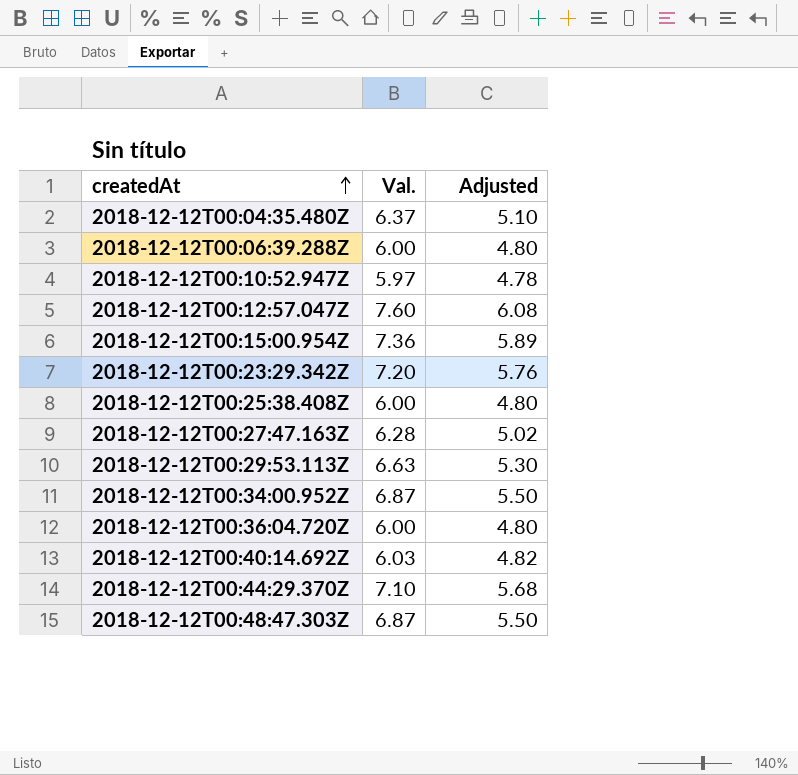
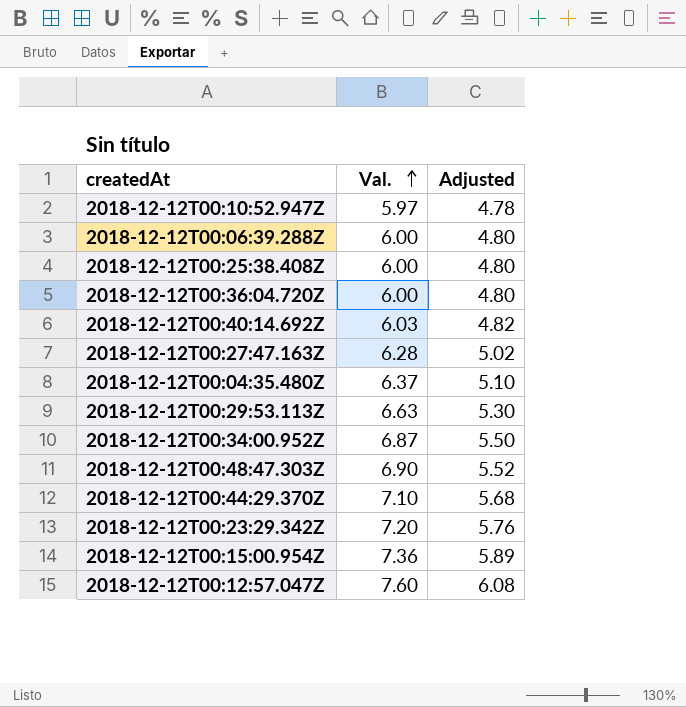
row order: createdAt ascending -> Val. ascending
2018-12-12T00:48:47.303Z | Val.: 6.87 -> 6.90
2018-12-12T00:48:47.303Z | Adjusted: 5.50 -> 5.52

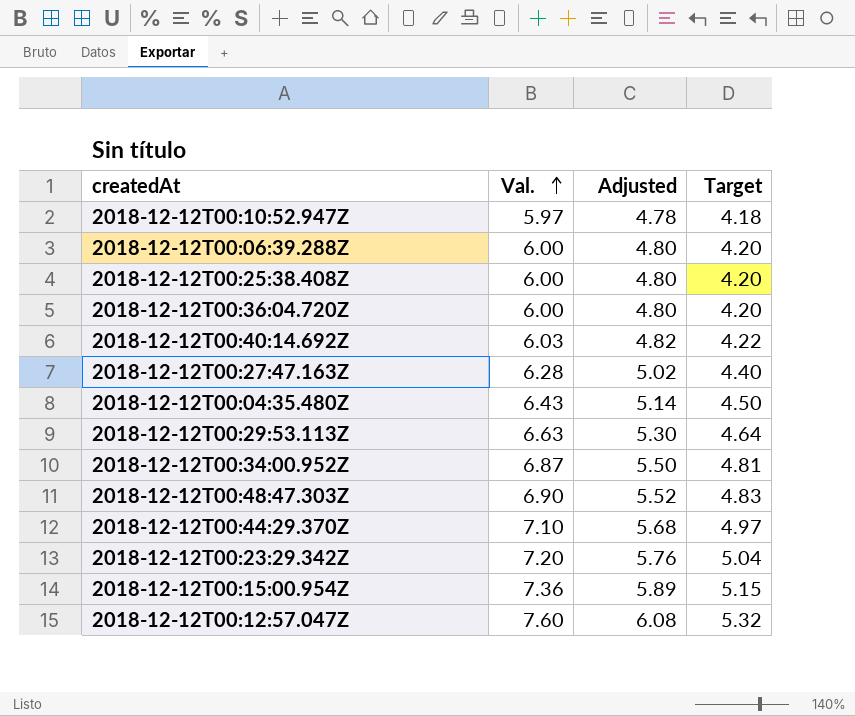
column Target | formula: none -> [Val.] * 0.7
2018-12-12T00:04:35.480Z | Val.: 6.37 -> 6.43
2018-12-12T00:04:35.480Z | Adjusted: 5.10 -> 5.14

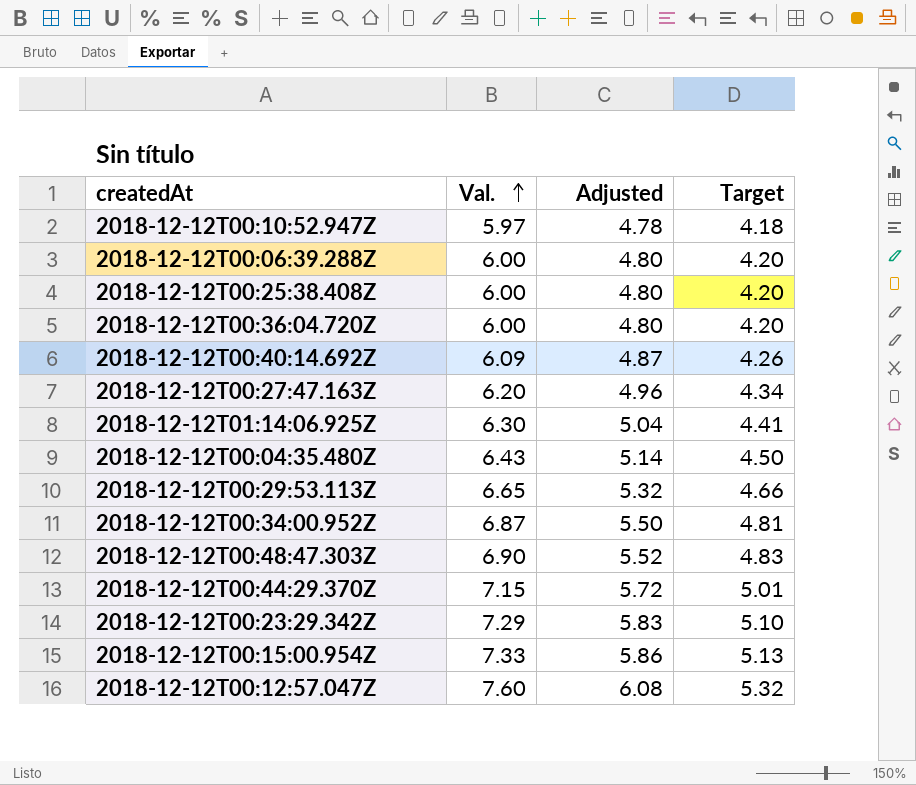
2018-12-12T00:40:14.692Z | Val.: 6.03 -> 6.09
2018-12-12T00:40:14.692Z | Adjusted: 4.82 -> 4.87
2018-12-12T00:40:14.692Z | Target: 4.22 -> 4.26
2018-12-12T00:27:47.163Z | Val.: 6.28 -> 6.20
2018-12-12T00:27:47.163Z | Adjusted: 5.02 -> 4.96
2018-12-12T00:27:47.163Z | Target: 4.40 -> 4.34
row 2018-12-12T01:14:06.925Z: none -> 6.30 | 5.04 | 4.41
2018-12-12T00:29:53.113Z | Val.: 6.63 -> 6.65
2018-12-12T00:29:53.113Z | Adjusted: 5.30 -> 5.32
2018-12-12T00:29:53.113Z | Target: 4.64 -> 4.66
2018-12-12T00:44:29.370Z | Val.: 7.10 -> 7.15
2018-12-12T00:44:29.370Z | Adjusted: 5.68 -> 5.72
2018-12-12T00:44:29.370Z | Target: 4.97 -> 5.01
2018-12-12T00:23:29.342Z | Val.: 7.20 -> 7.29
2018-12-12T00:23:29.342Z | Adjusted: 5.76 -> 5.83
2018-12-12T00:23:29.342Z | Target: 5.04 -> 5.10
2018-12-12T00:15:00.954Z | Val.: 7.36 -> 7.33
2018-12-12T00:15:00.954Z | Adjusted: 5.89 -> 5.86
2018-12-12T00:15:00.954Z | Target: 5.15 -> 5.13

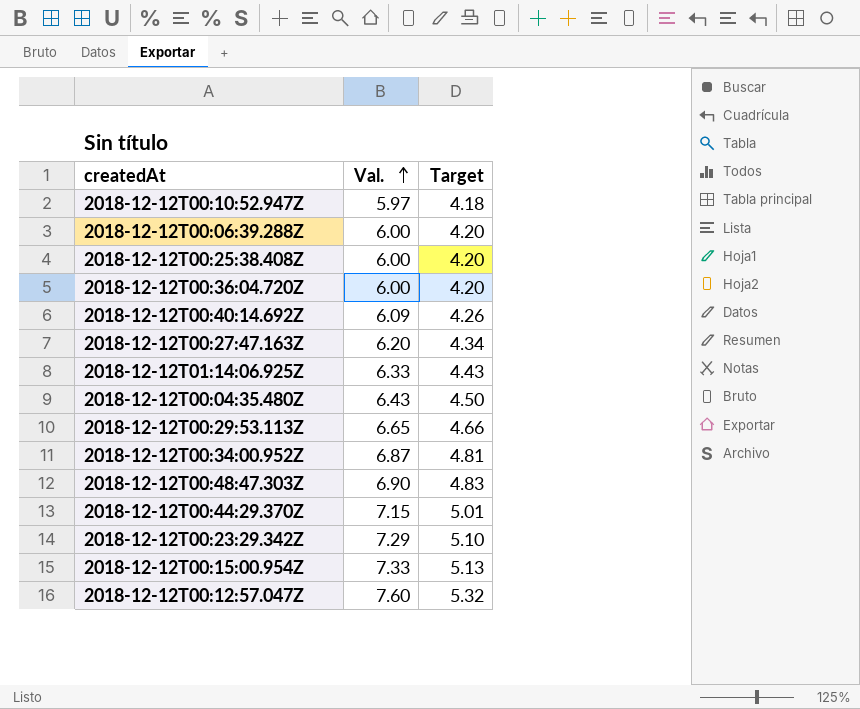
column Adjusted | formula: [Val.] * 0.8 -> none
2018-12-12T01:14:06.925Z | Val.: 6.30 -> 6.33
2018-12-12T01:14:06.925Z | Target: 4.41 -> 4.43

